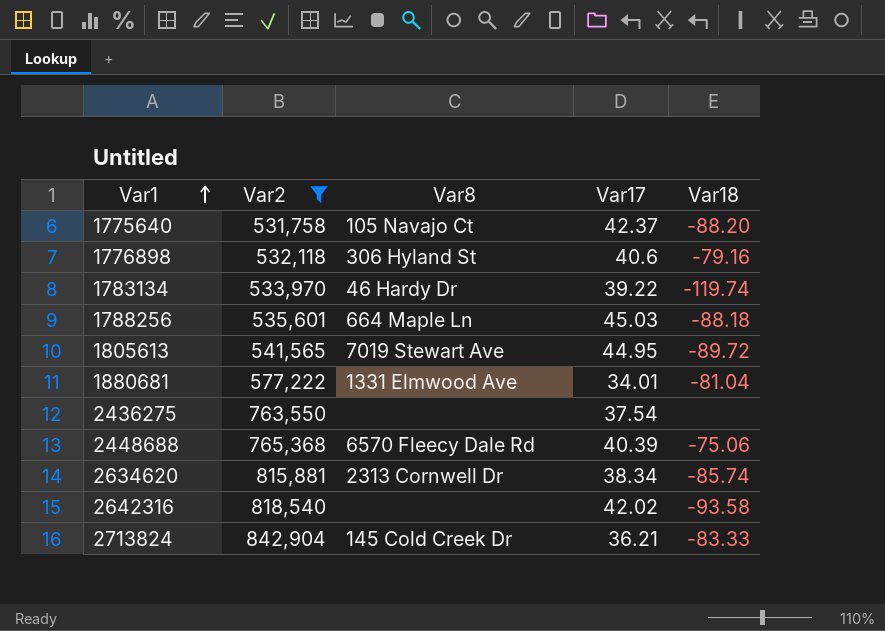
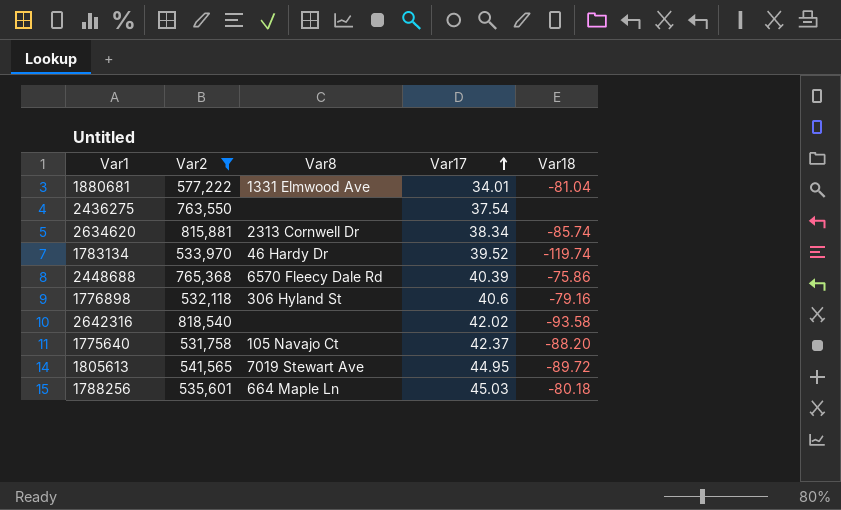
row order: Var1 ascending -> Var17 ascending
row 2713824: 842,904 | 145 Cold Creek Dr | 36.21 | -83.33 -> none
1783134 | Var17: 39.22 -> 39.52
2448688 | Var18: -75.06 -> -75.86
1788256 | Var18: -88.18 -> -80.18

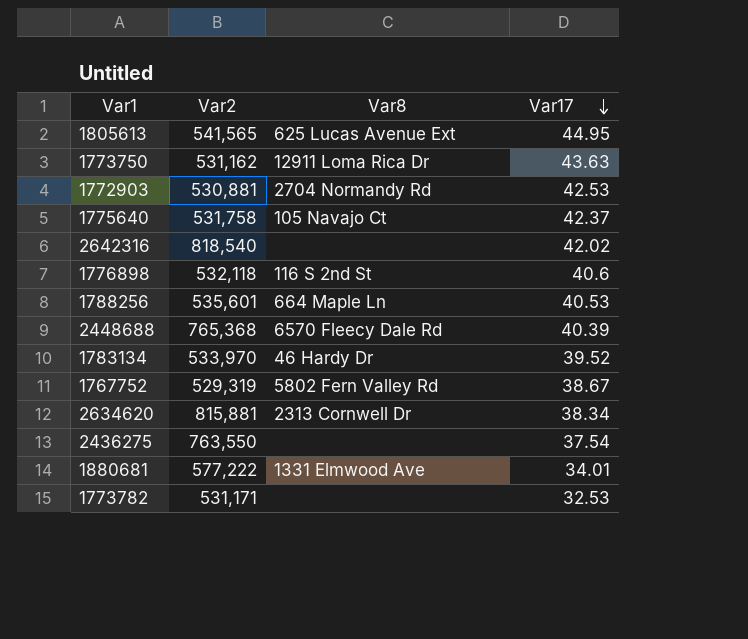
filter: Var2 >= 531,758 -> none
row order: Var17 ascending -> Var17 descending
column Var18 | position: 5 -> none
1805613 | Var8: 7019 Stewart Ave -> 625 Lucas Avenue Ext
1776898 | Var8: 306 Hyland St -> 116 S 2nd St
1788256 | Var17: 45.03 -> 40.53

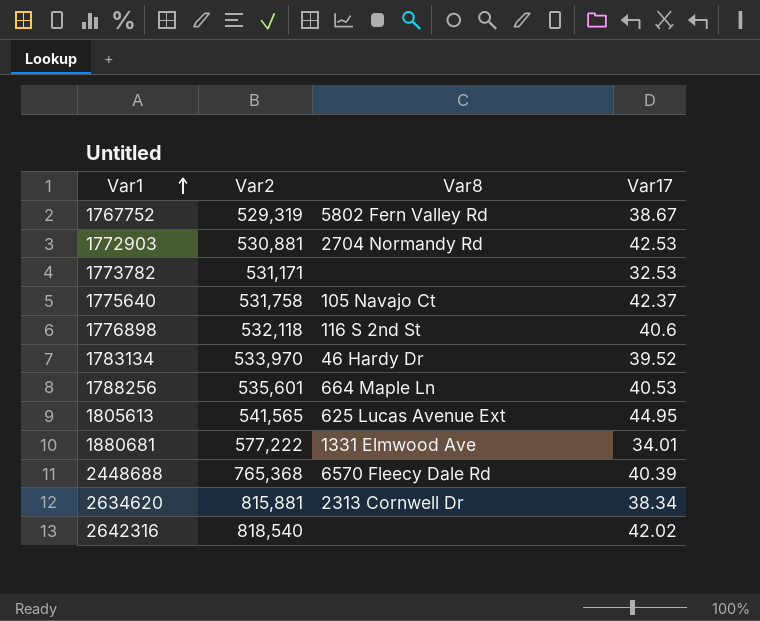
row order: Var17 descending -> Var1 ascending
row 1773750: 531,162 | 12911 Loma Rica Dr | 43.63 -> none
row 2436275: 763,550 | none | 37.54 -> none

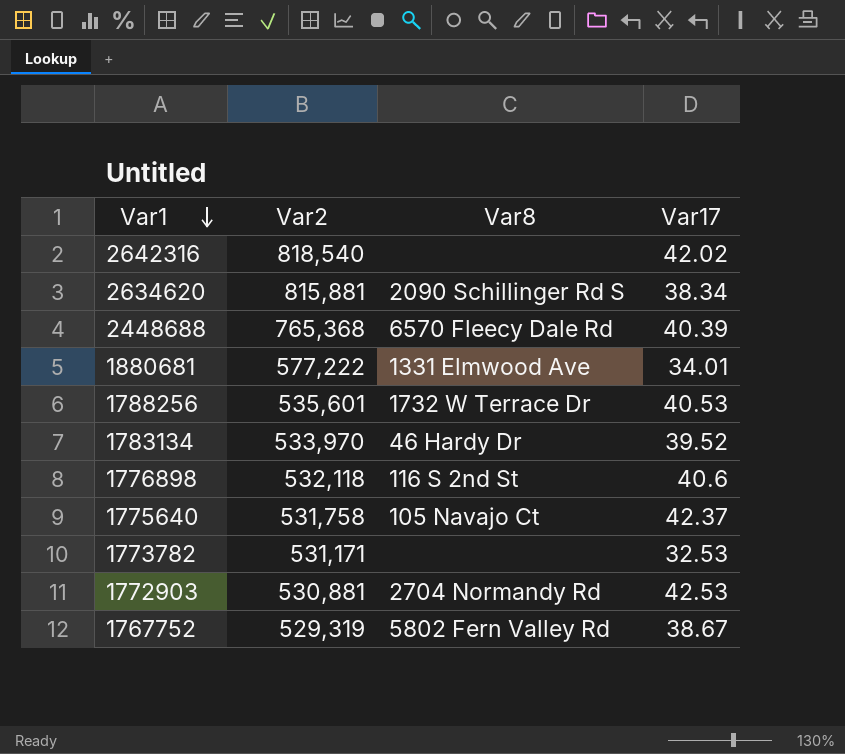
row order: Var1 ascending -> Var1 descending
row 1805613: 541,565 | 625 Lucas Avenue Ext | 44.95 -> none
2634620 | Var8: 2313 Cornwell Dr -> 2090 Schillinger Rd S
1788256 | Var8: 664 Maple Ln -> 1732 W Terrace Dr

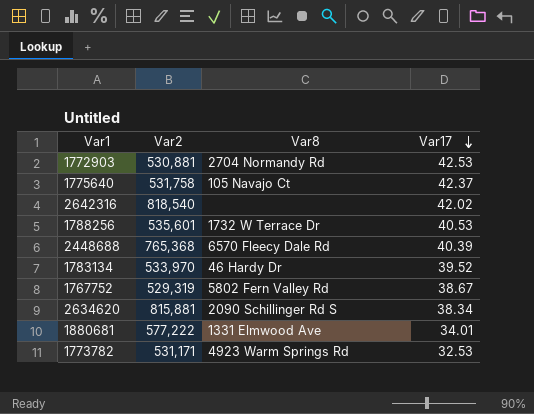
row order: Var1 descending -> Var17 descending
row 1776898: 532,118 | 116 S 2nd St | 40.6 -> none
1773782 | Var8: none -> 4923 Warm Springs Rd

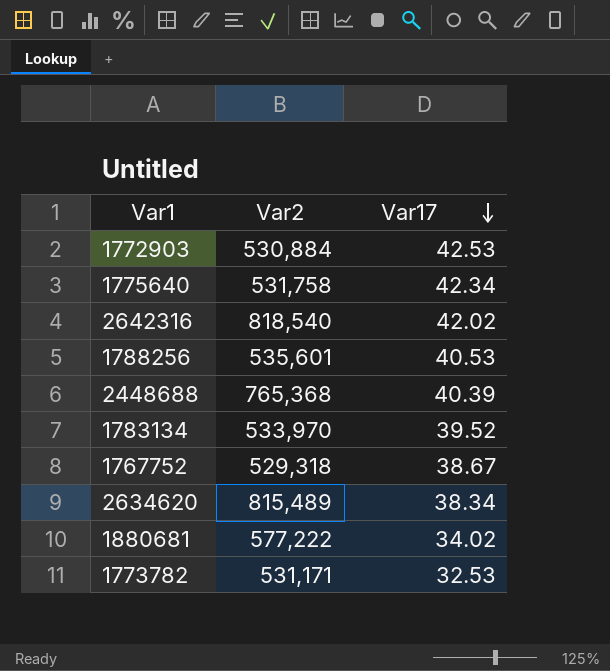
column Var8 | position: 3 -> none
1772903 | Var2: 530,881 -> 530,884
1775640 | Var17: 42.37 -> 42.34
1767752 | Var2: 529,319 -> 529,318
2634620 | Var2: 815,881 -> 815,489
1880681 | Var17: 34.01 -> 34.02

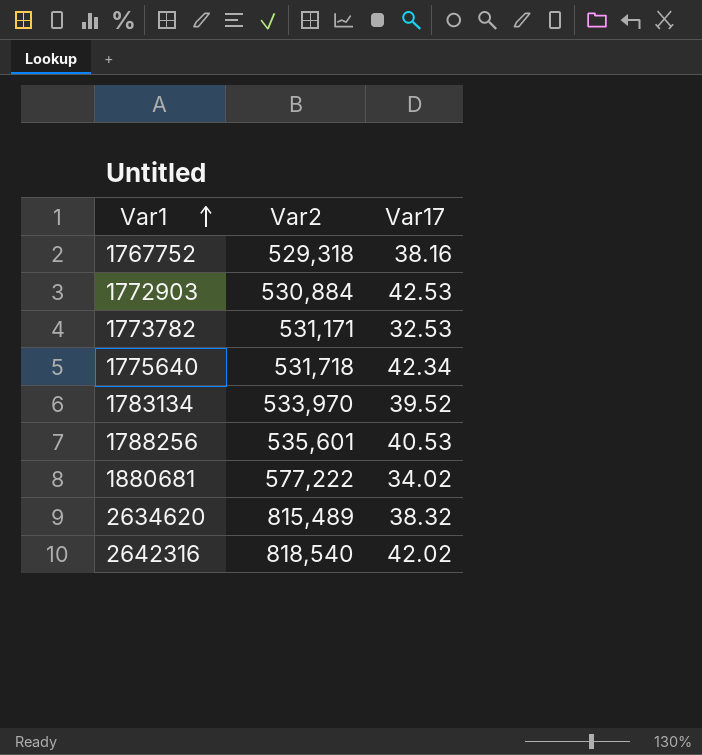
row order: Var17 descending -> Var1 ascending
row 2448688: 765,368 | 40.39 -> none
1767752 | Var17: 38.67 -> 38.16
1775640 | Var2: 531,758 -> 531,718
2634620 | Var17: 38.34 -> 38.32

